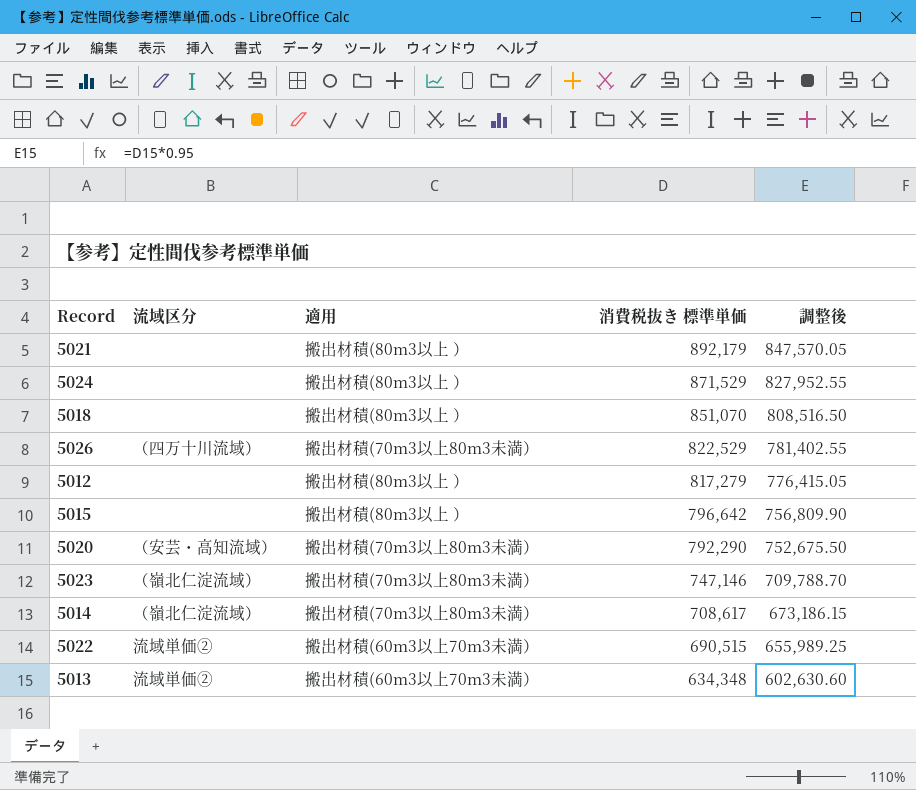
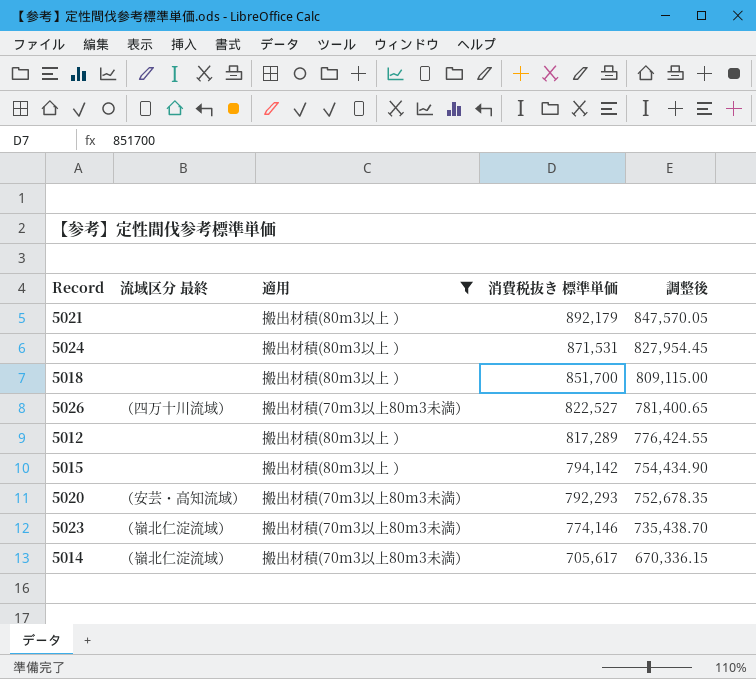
filter: none -> 適用 != 搬出材積(60m3以上70m3未満）
column name: 流域区分 -> 流域区分 最終
5024 | 消費税抜き 標準単価: 871,529 -> 871,531
5024 | 調整後: 827,952.55 -> 827,954.45
5018 | 消費税抜き 標準単価: 851,070 -> 851,700
5018 | 調整後: 808,516.50 -> 809,115.00
5026 | 消費税抜き 標準単価: 822,529 -> 822,527
5026 | 調整後: 781,402.55 -> 781,400.65
5012 | 消費税抜き 標準単価: 817,279 -> 817,289
5012 | 調整後: 776,415.05 -> 776,424.55
5015 | 消費税抜き 標準単価: 796,642 -> 794,142
5015 | 調整後: 756,809.90 -> 754,434.90
5020 | 消費税抜き 標準単価: 792,290 -> 792,293
5020 | 調整後: 752,675.50 -> 752,678.35
5023 | 消費税抜き 標準単価: 747,146 -> 774,146
5023 | 調整後: 709,788.70 -> 735,438.70
5014 | 消費税抜き 標準単価: 708,617 -> 705,617
5014 | 調整後: 673,186.15 -> 670,336.15

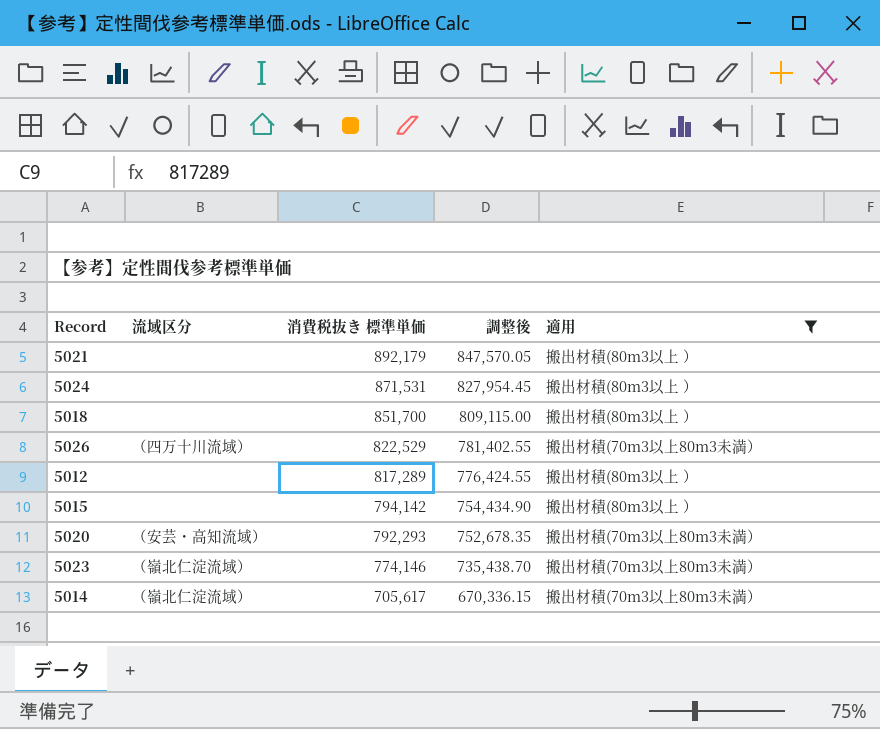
column name: 流域区分 最終 -> 流域区分
column 適用 | position: 3 -> 5
5026 | 消費税抜き 標準単価: 822,527 -> 822,529
5026 | 調整後: 781,400.65 -> 781,402.55

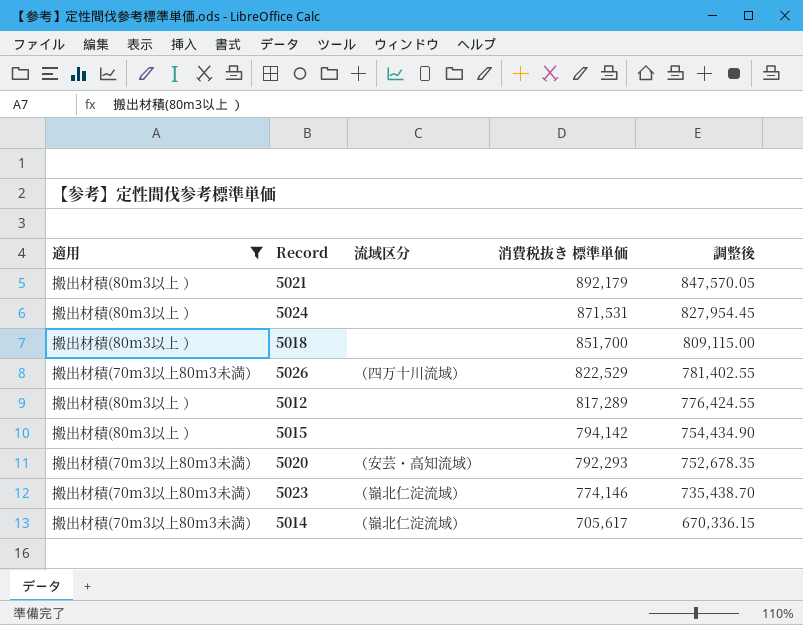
column 適用 | position: 5 -> 1

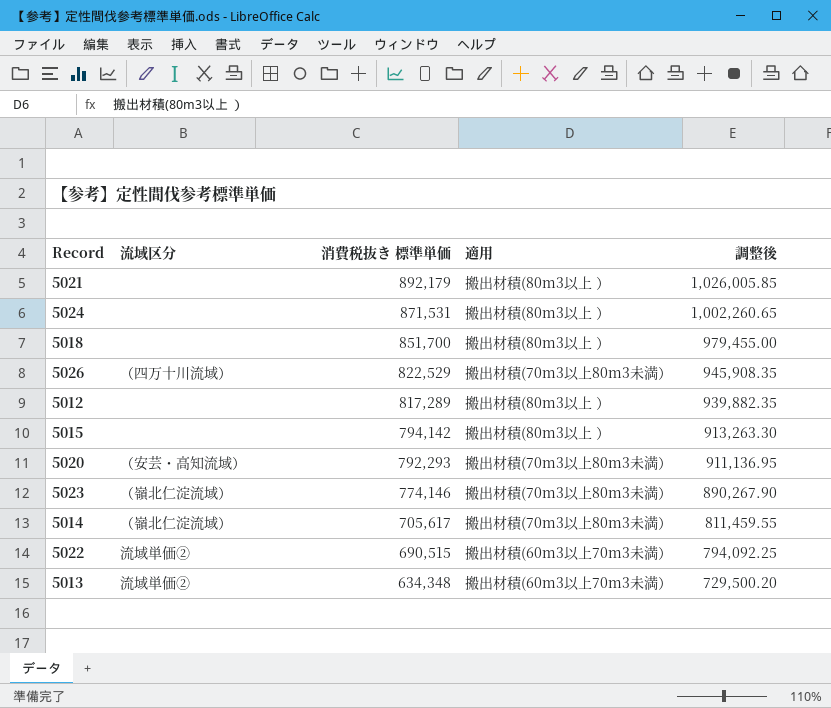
filter: 適用 != 搬出材積(60m3以上70m3未満） -> none
column 適用 | position: 1 -> 4
column 調整後 | formula: [消費税抜き 標準単価] * 0.95 -> [消費税抜き 標準単価] * 1.15

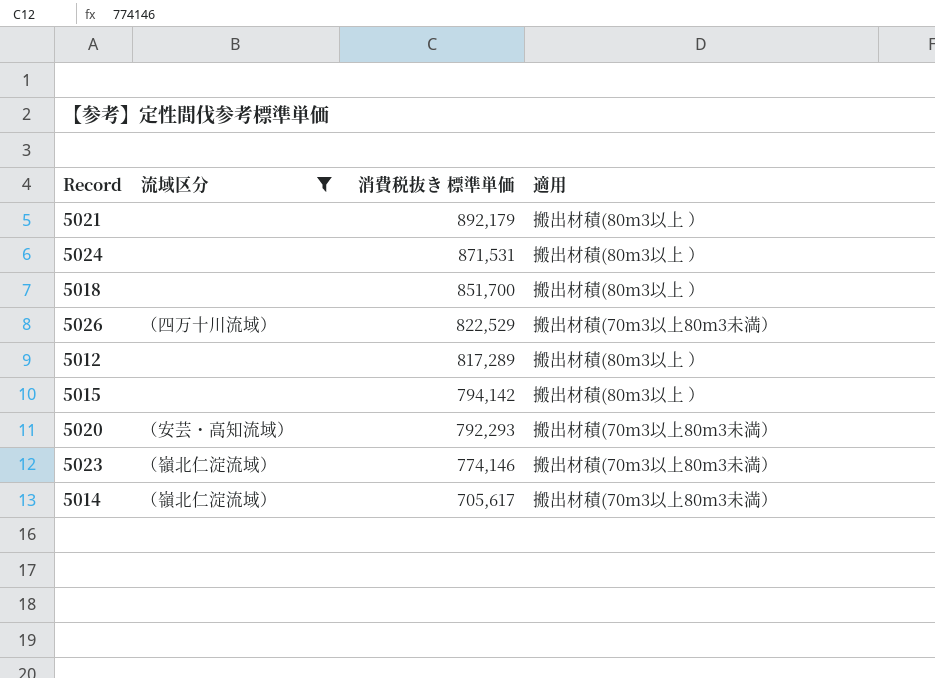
filter: none -> 流域区分 != 流域単価②
column 調整後 | formula: [消費税抜き 標準単価] * 1.15 -> none

